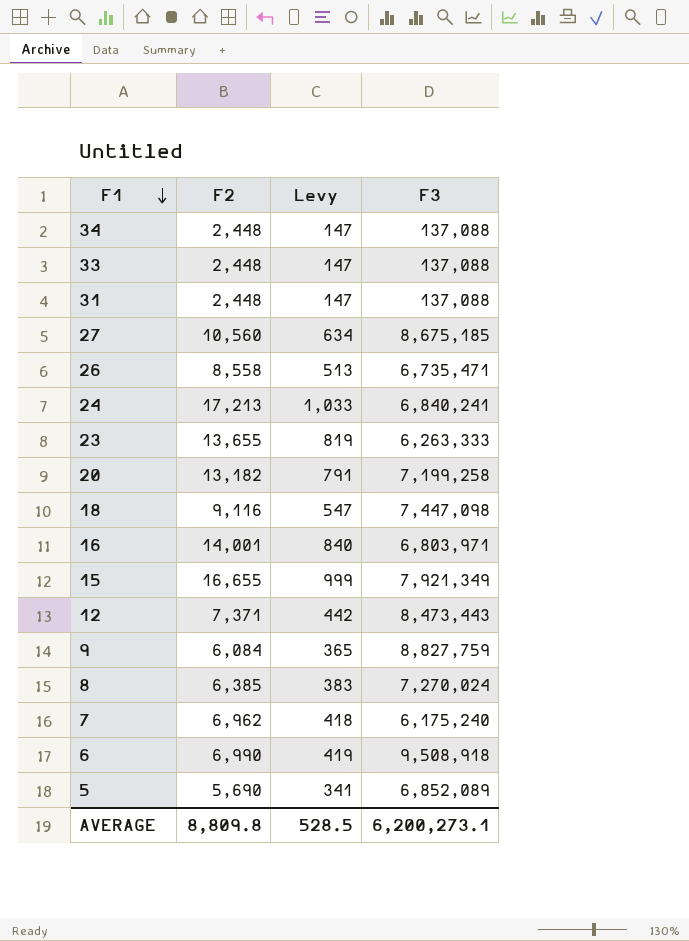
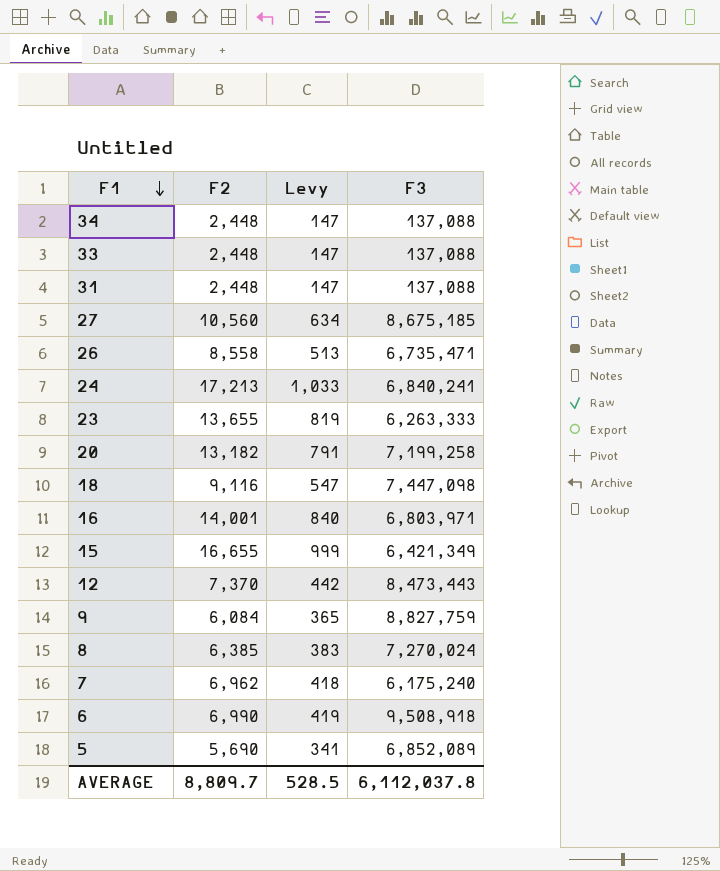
15 | F3: 7,921,349 -> 6,421,349
12 | F2: 7,371 -> 7,370
AVERAGE | F2: 8,809.8 -> 8,809.7
AVERAGE | F3: 6,200,273.1 -> 6,112,037.8

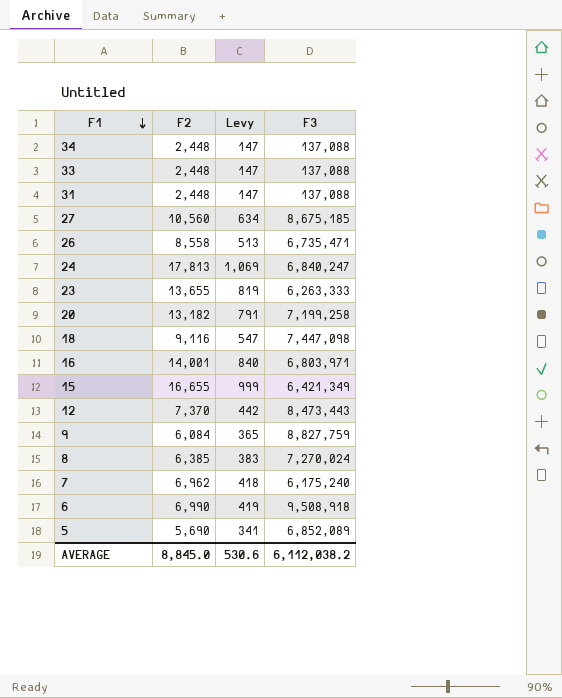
24 | F2: 17,213 -> 17,813
24 | Levy: 1,033 -> 1,069
24 | F3: 6,840,241 -> 6,840,247
AVERAGE | F2: 8,809.7 -> 8,845.0
AVERAGE | Levy: 528.5 -> 530.6
AVERAGE | F3: 6,112,037.8 -> 6,112,038.2

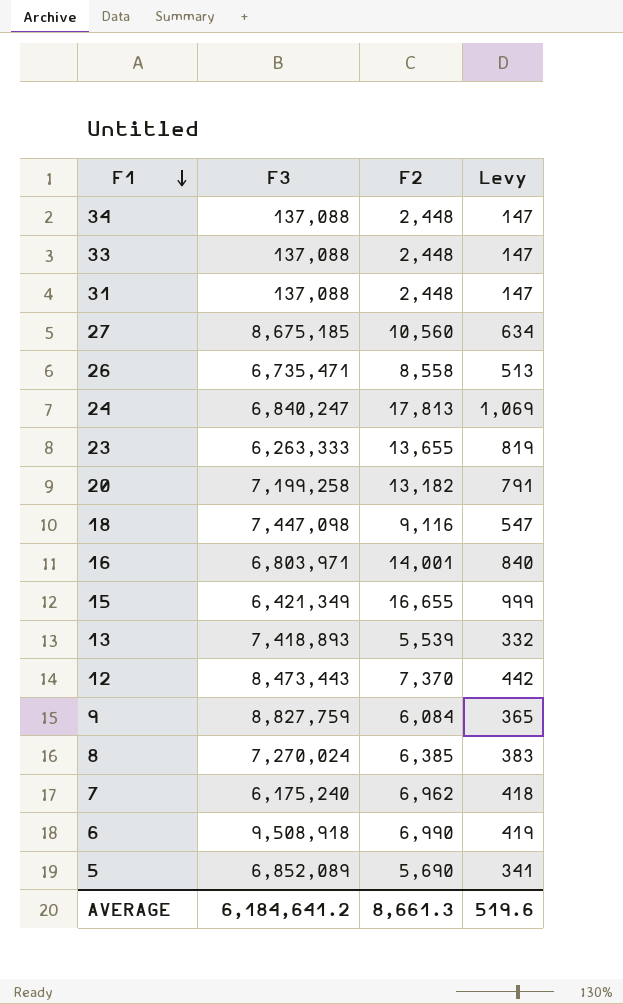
column F3 | position: 4 -> 2
row 13: none -> 7,418,893 | 5,539 | 332
AVERAGE | F3: 6,112,038.2 -> 6,184,641.2
AVERAGE | F2: 8,845.0 -> 8,661.3
AVERAGE | Levy: 530.6 -> 519.6

